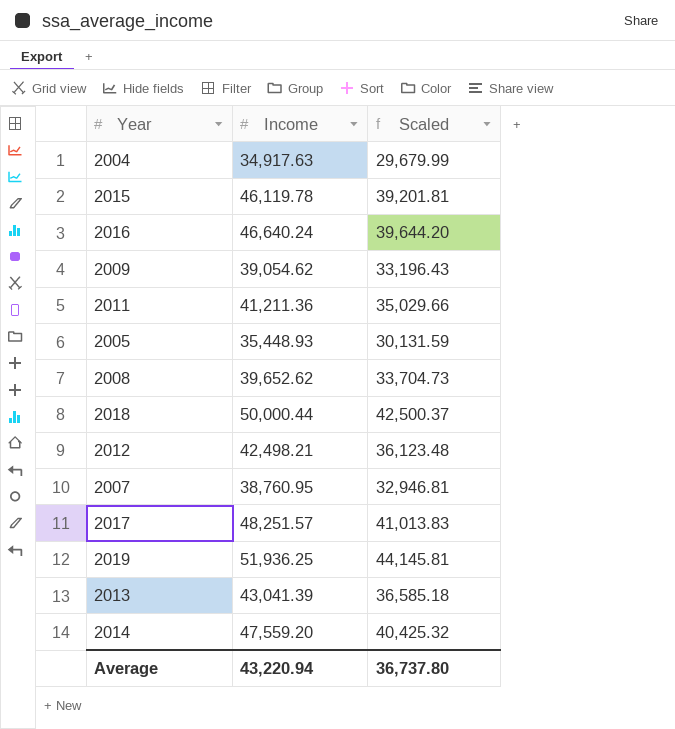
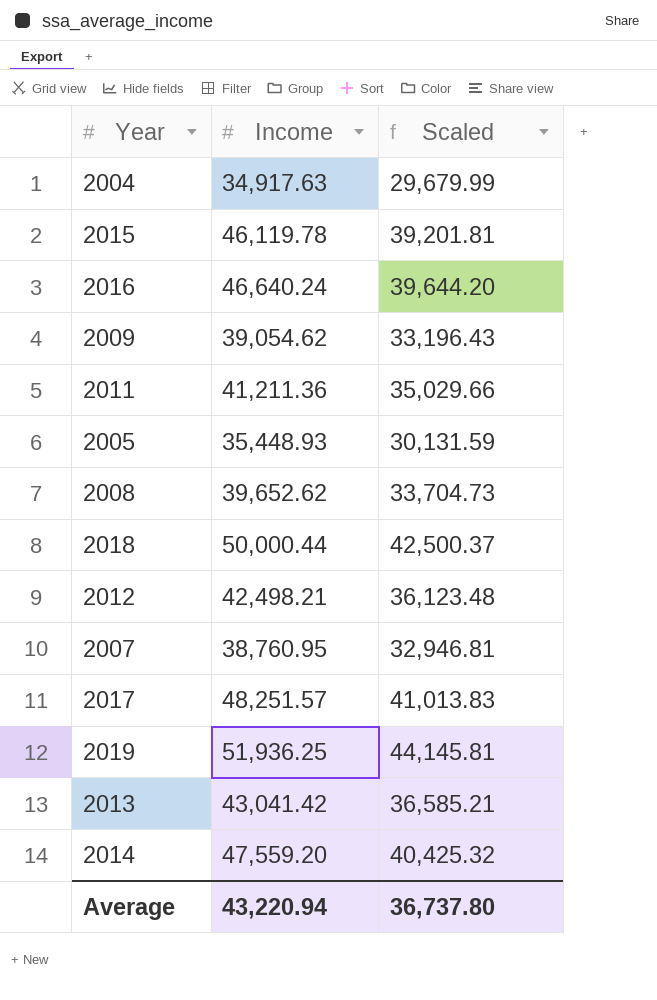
2013 | Income: 43,041.39 -> 43,041.42
2013 | Scaled: 36,585.18 -> 36,585.21

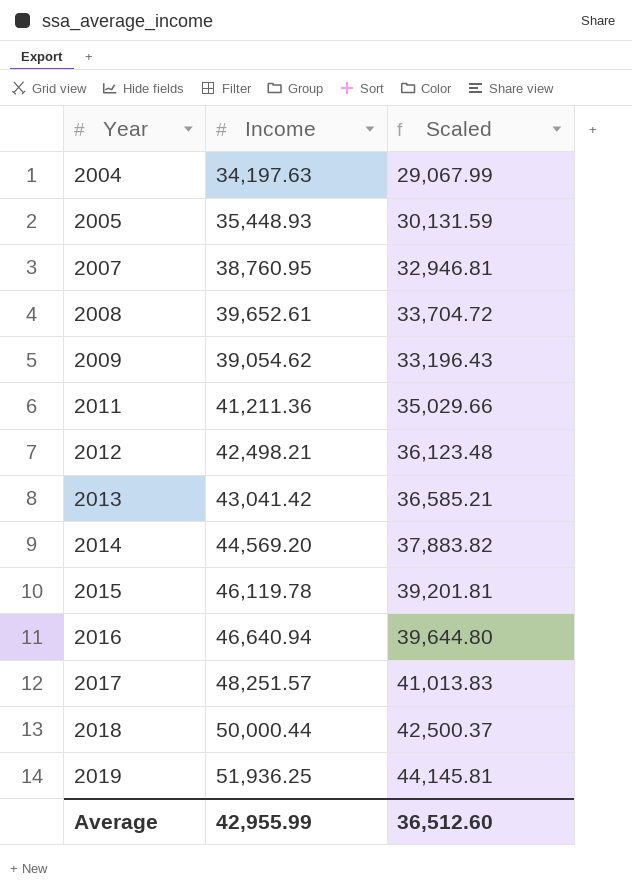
row order: none -> Year ascending
2004 | Income: 34,917.63 -> 34,197.63
2004 | Scaled: 29,679.99 -> 29,067.99
2008 | Income: 39,652.62 -> 39,652.61
2008 | Scaled: 33,704.73 -> 33,704.72
2014 | Income: 47,559.20 -> 44,569.20
2014 | Scaled: 40,425.32 -> 37,883.82
2016 | Income: 46,640.24 -> 46,640.94
2016 | Scaled: 39,644.20 -> 39,644.80
Average | Income: 43,220.94 -> 42,955.99
Average | Scaled: 36,737.80 -> 36,512.60

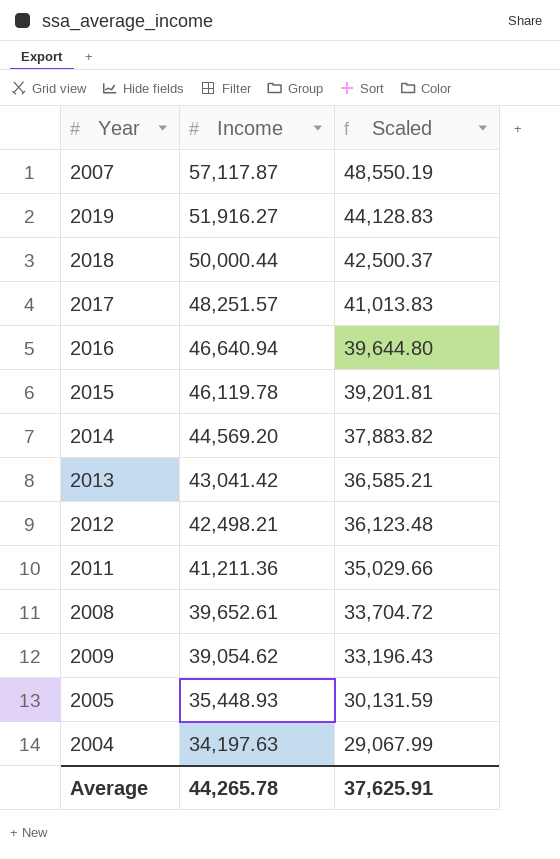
row order: Year ascending -> Income descending
2007 | Income: 38,760.95 -> 57,117.87
2007 | Scaled: 32,946.81 -> 48,550.19
2019 | Income: 51,936.25 -> 51,916.27
2019 | Scaled: 44,145.81 -> 44,128.83
Average | Income: 42,955.99 -> 44,265.78
Average | Scaled: 36,512.60 -> 37,625.91

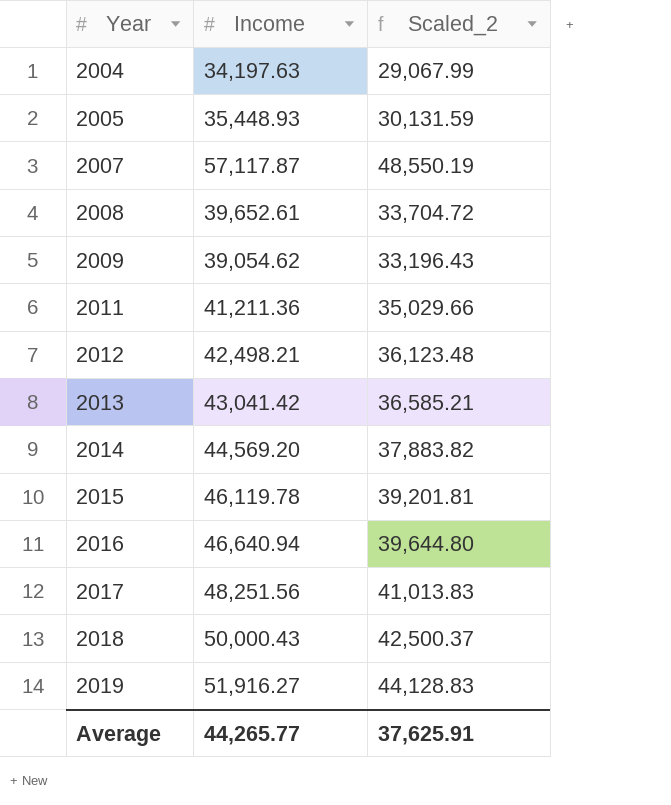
row order: Income descending -> Year ascending
column name: Scaled -> Scaled_2
2017 | Income: 48,251.57 -> 48,251.56
2018 | Income: 50,000.44 -> 50,000.43
Average | Income: 44,265.78 -> 44,265.77

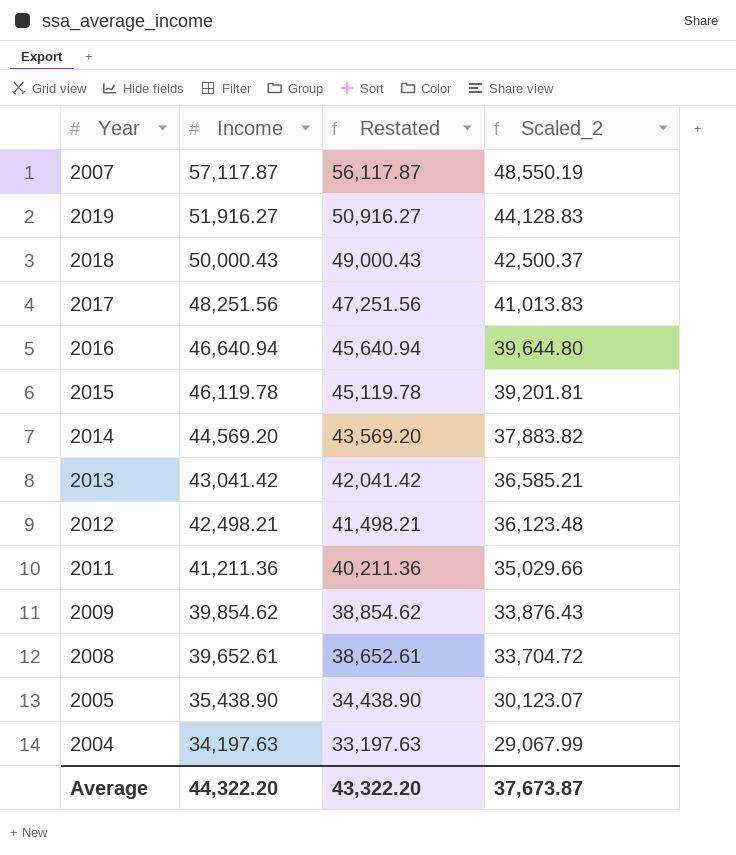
row order: Year ascending -> Income descending
column Restated | formula: none -> [Income] - 1000
2009 | Income: 39,054.62 -> 39,854.62
2009 | Scaled_2: 33,196.43 -> 33,876.43
2005 | Income: 35,448.93 -> 35,438.90
2005 | Scaled_2: 30,131.59 -> 30,123.07
Average | Income: 44,265.77 -> 44,322.20
Average | Scaled_2: 37,625.91 -> 37,673.87

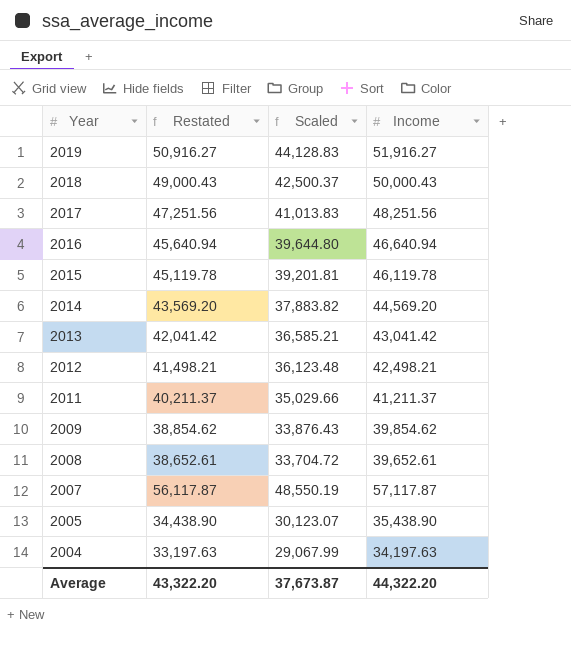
row order: Income descending -> Year descending
column name: Scaled_2 -> Scaled
column Income | position: 2 -> 4
2011 | Restated: 40,211.36 -> 40,211.37
2011 | Income: 41,211.36 -> 41,211.37

